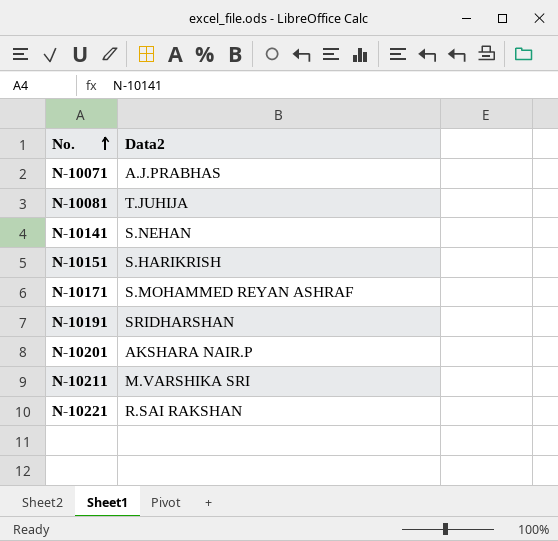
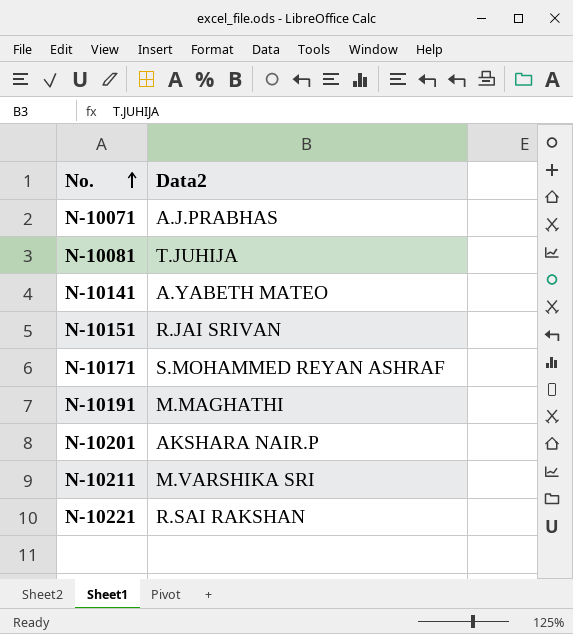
N-10141 | Data2: S.NEHAN -> A.YABETH MATEO
N-10151 | Data2: S.HARIKRISH -> R.JAI SRIVAN
N-10191 | Data2: SRIDHARSHAN -> M.MAGHATHI

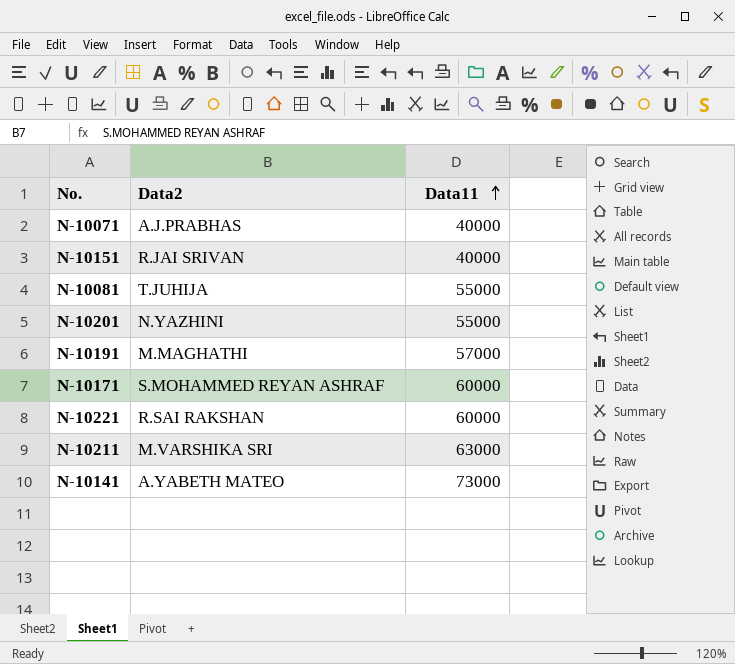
row order: No. ascending -> Data11 ascending
column Data11 | position: none -> 3
N-10201 | Data2: AKSHARA NAIR.P -> N.YAZHINI

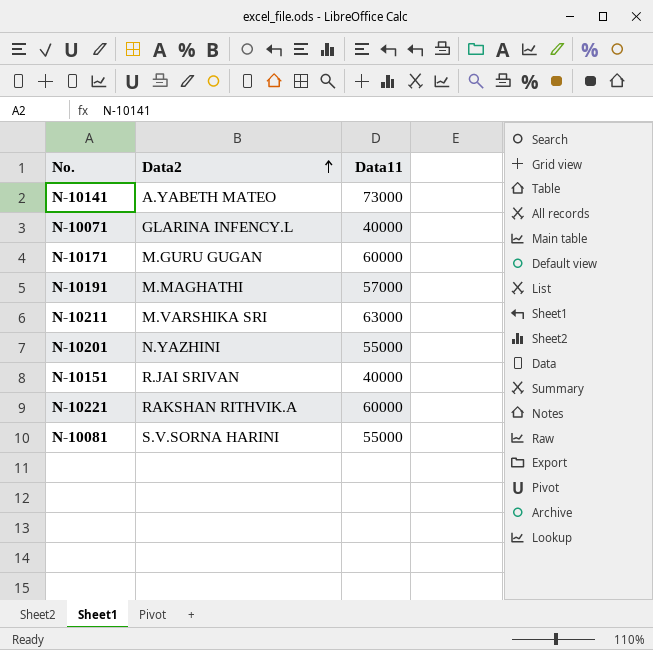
row order: Data11 ascending -> Data2 ascending
N-10071 | Data2: A.J.PRABHAS -> GLARINA INFENCY.L
N-10171 | Data2: S.MOHAMMED REYAN ASHRAF -> M.GURU GUGAN
N-10221 | Data2: R.SAI RAKSHAN -> RAKSHAN RITHVIK.A
N-10081 | Data2: T.JUHIJA -> S.V.SORNA HARINI

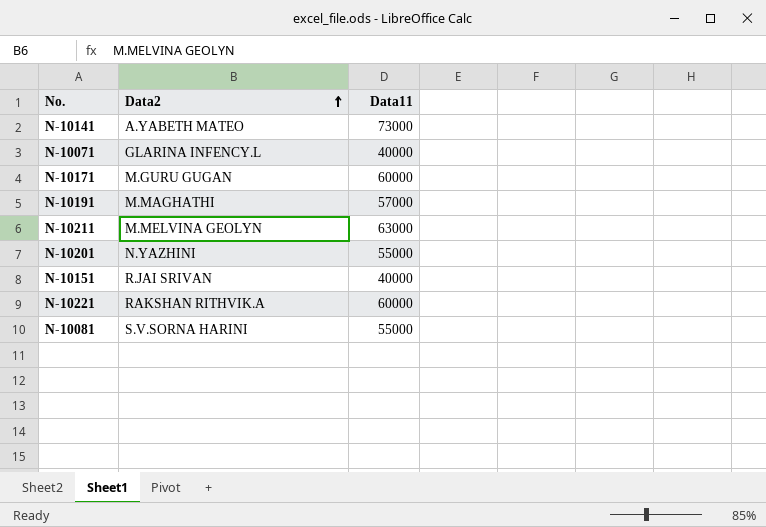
N-10211 | Data2: M.VARSHIKA SRI -> M.MELVINA GEOLYN

